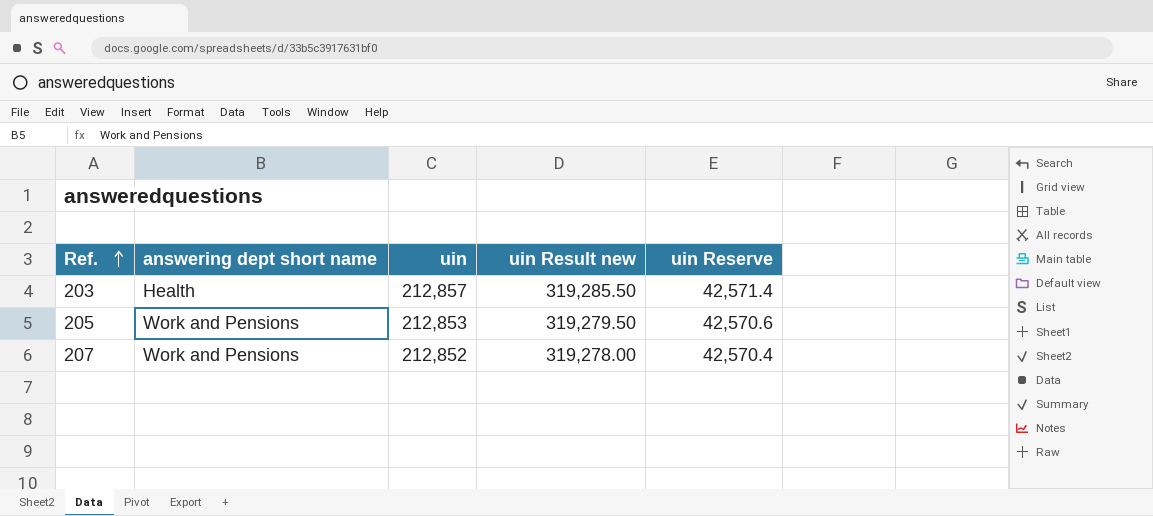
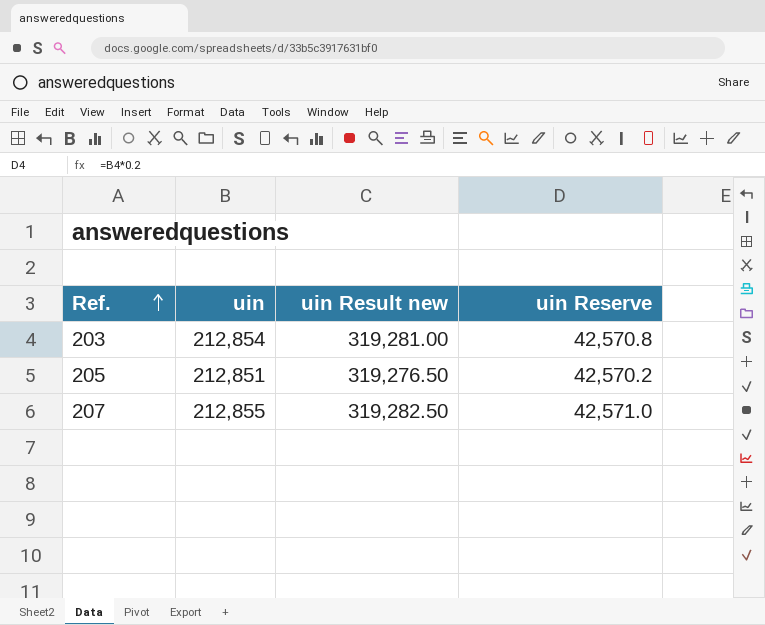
column answering dept short name | position: 2 -> none
203 | uin: 212,857 -> 212,854
203 | uin Result new: 319,285.50 -> 319,281.00
203 | uin Reserve: 42,571.4 -> 42,570.8
205 | uin: 212,853 -> 212,851
205 | uin Result new: 319,279.50 -> 319,276.50
205 | uin Reserve: 42,570.6 -> 42,570.2
207 | uin: 212,852 -> 212,855
207 | uin Result new: 319,278.00 -> 319,282.50
207 | uin Reserve: 42,570.4 -> 42,571.0

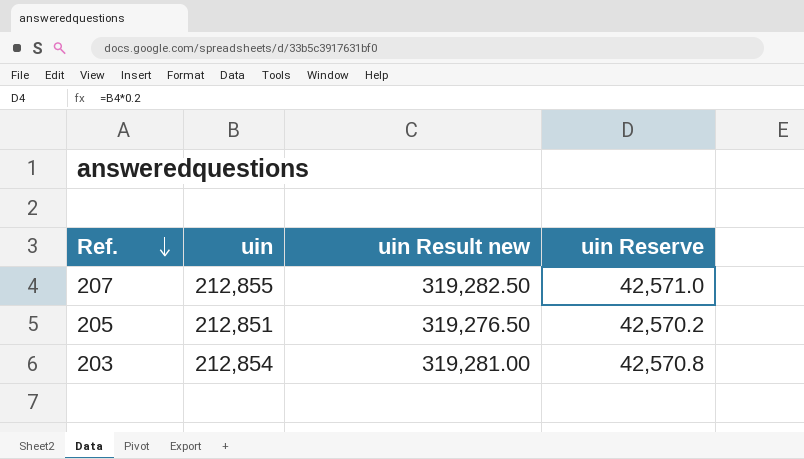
row order: Ref. ascending -> Ref. descending

